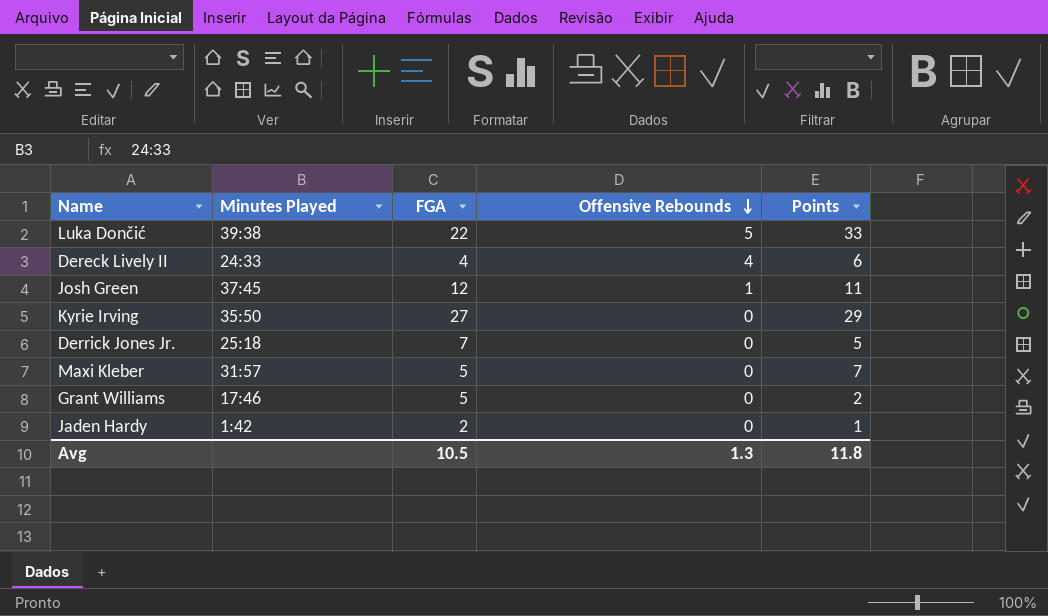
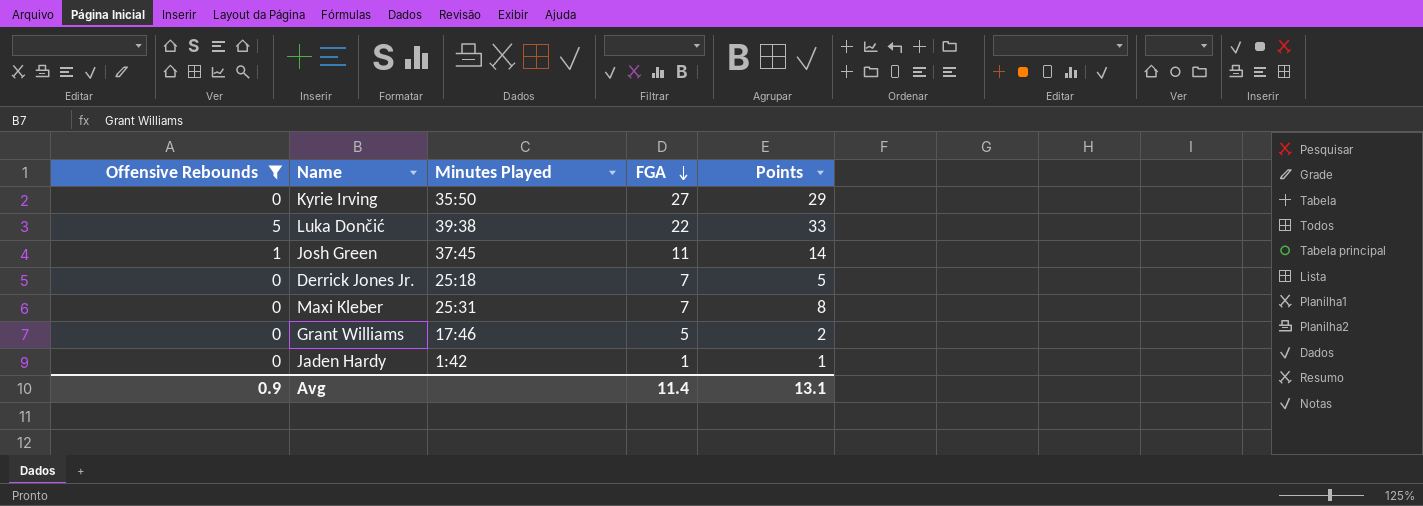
filter: none -> Offensive Rebounds != 4
row order: Offensive Rebounds descending -> FGA descending
column Offensive Rebounds | position: 4 -> 1
Josh Green | FGA: 12 -> 11
Josh Green | Points: 11 -> 14
Maxi Kleber | Minutes Played: 31:57 -> 25:31
Maxi Kleber | FGA: 5 -> 7
Maxi Kleber | Points: 7 -> 8
Jaden Hardy | FGA: 2 -> 1
Avg | Offensive Rebounds: 1.3 -> 0.9
Avg | FGA: 10.5 -> 11.4
Avg | Points: 11.8 -> 13.1

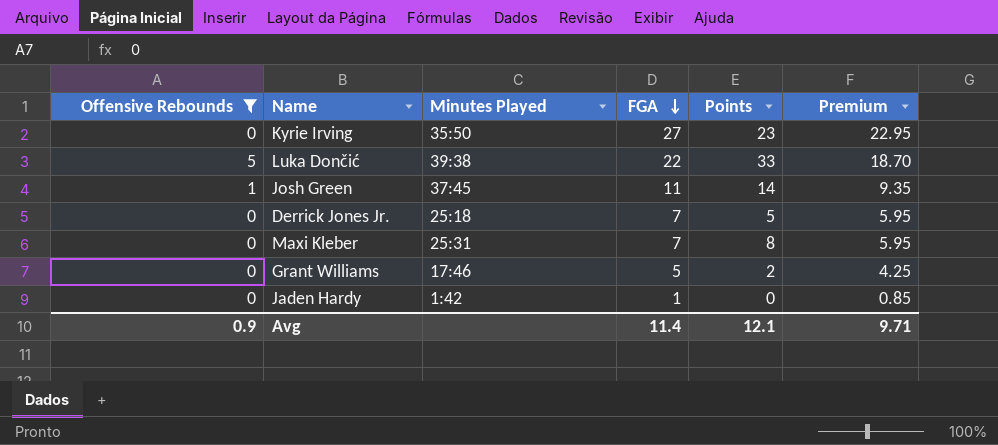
column Premium | formula: none -> [FGA] * 0.85
Kyrie Irving | Points: 29 -> 23
Jaden Hardy | Points: 1 -> 0
Avg | Points: 13.1 -> 12.1

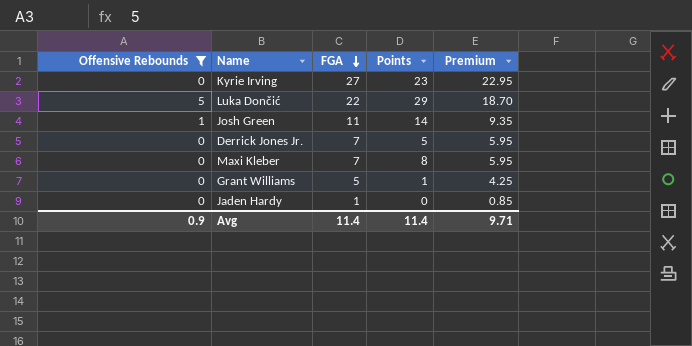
column Minutes Played | position: 3 -> none
Luka Dončić | Points: 33 -> 29
Grant Williams | Points: 2 -> 1
Avg | Points: 12.1 -> 11.4

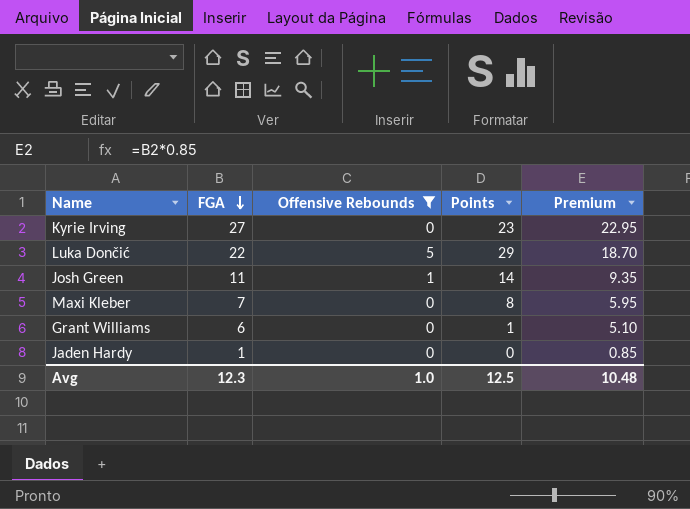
column Offensive Rebounds | position: 1 -> 3
row Derrick Jones Jr.: 0 | 7 | 5 | 5.95 -> none
Grant Williams | FGA: 5 -> 6
Grant Williams | Premium: 4.25 -> 5.10
Avg | FGA: 11.4 -> 12.3
Avg | Offensive Rebounds: 0.9 -> 1.0
Avg | Points: 11.4 -> 12.5
Avg | Premium: 9.71 -> 10.48

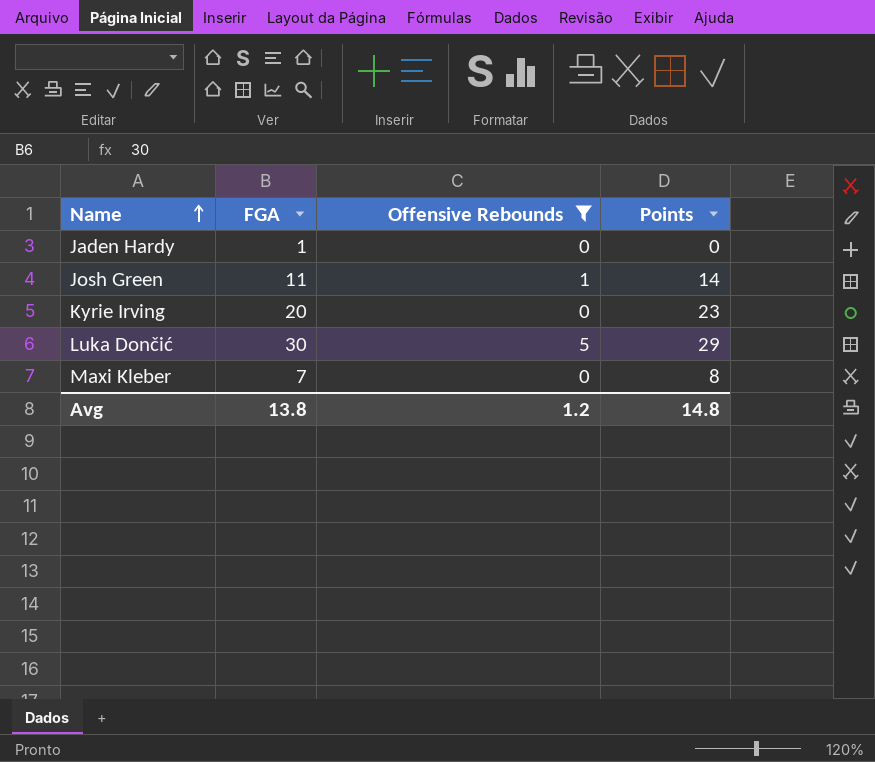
row order: FGA descending -> Name ascending
column Premium | formula: [FGA] * 0.85 -> none
row Grant Williams: 6 | 0 | 1 | 5.10 -> none
Kyrie Irving | FGA: 27 -> 20
Luka Dončić | FGA: 22 -> 30
Avg | FGA: 12.3 -> 13.8
Avg | Offensive Rebounds: 1.0 -> 1.2
Avg | Points: 12.5 -> 14.8

